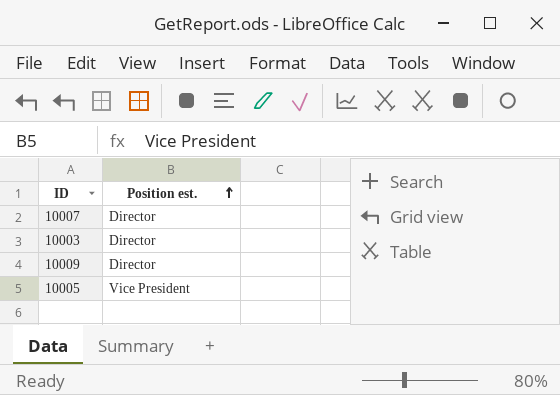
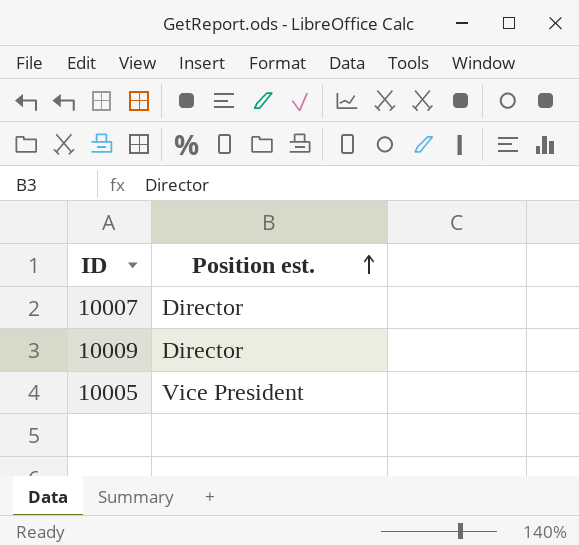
row 10003: Director -> none

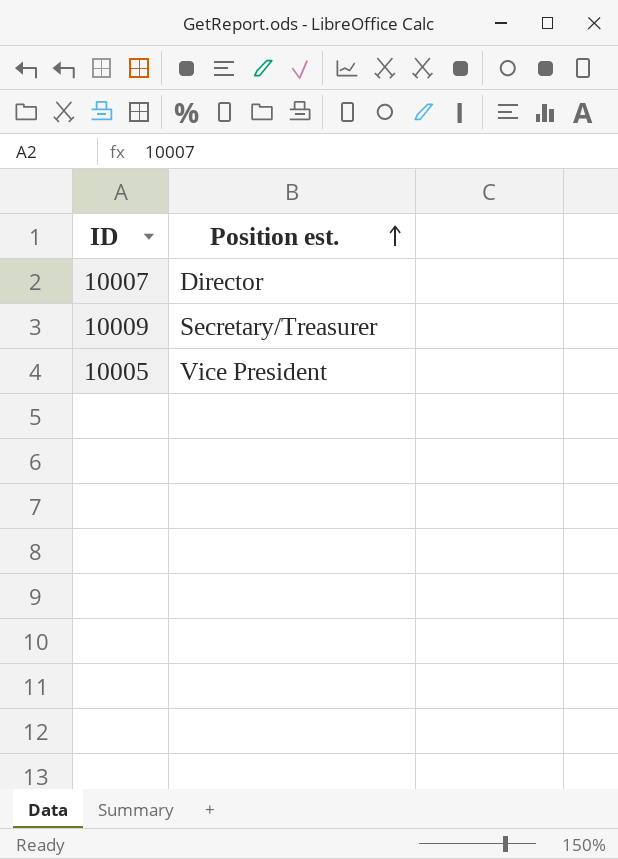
10009 | Position est.: Director -> Secretary/Treasurer

